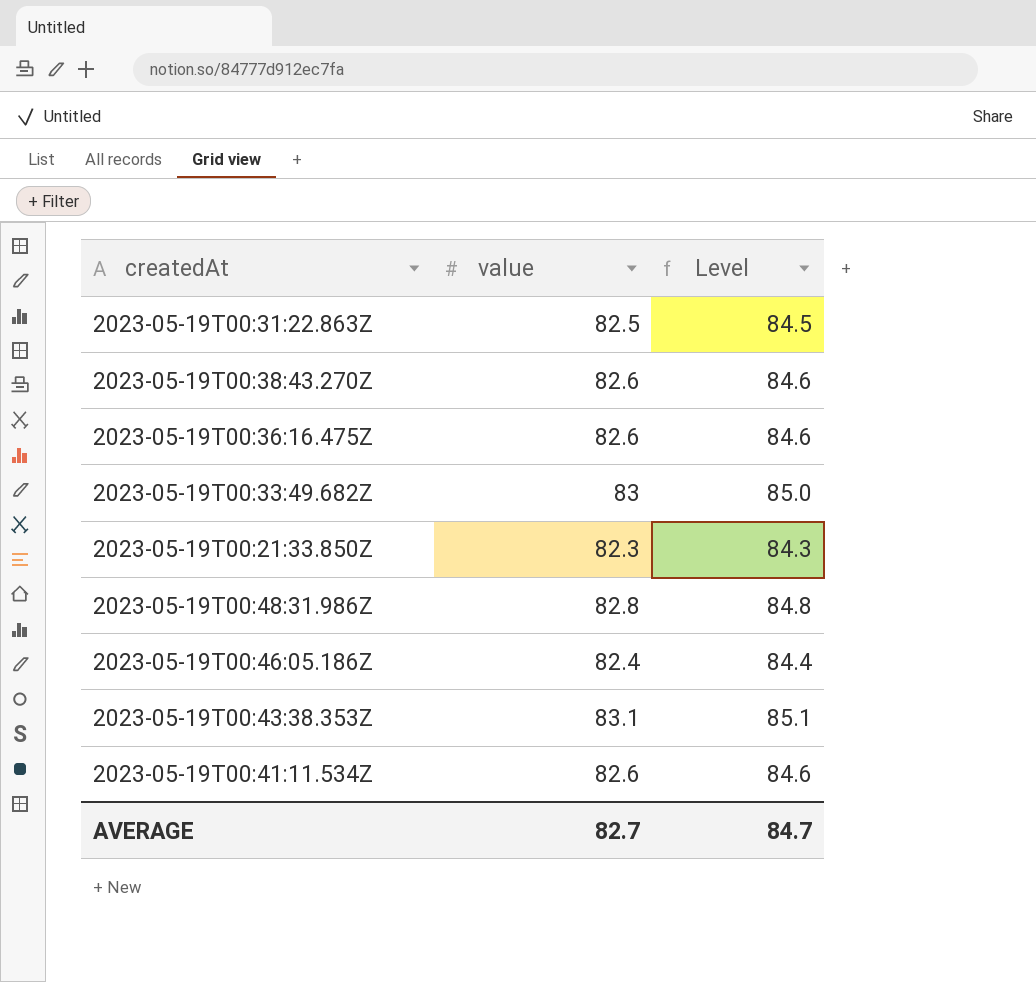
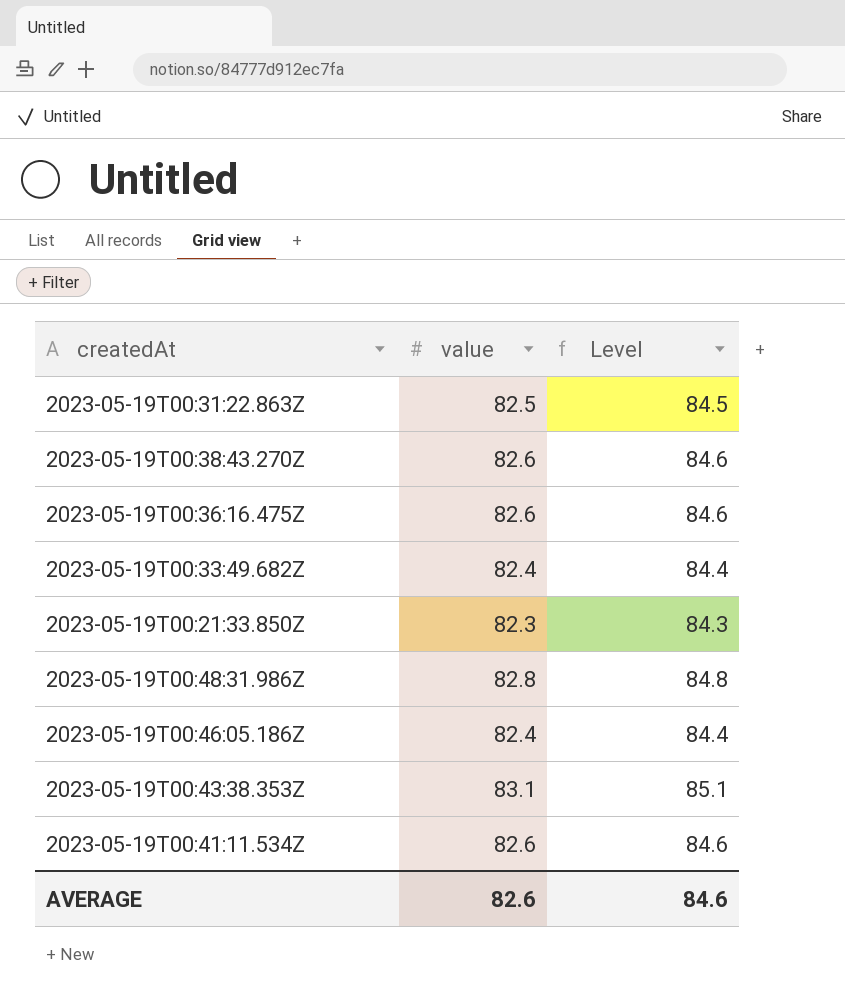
2023-05-19T00:33:49.682Z | value: 83 -> 82.4
2023-05-19T00:33:49.682Z | Level: 85.0 -> 84.4
AVERAGE | value: 82.7 -> 82.6
AVERAGE | Level: 84.7 -> 84.6

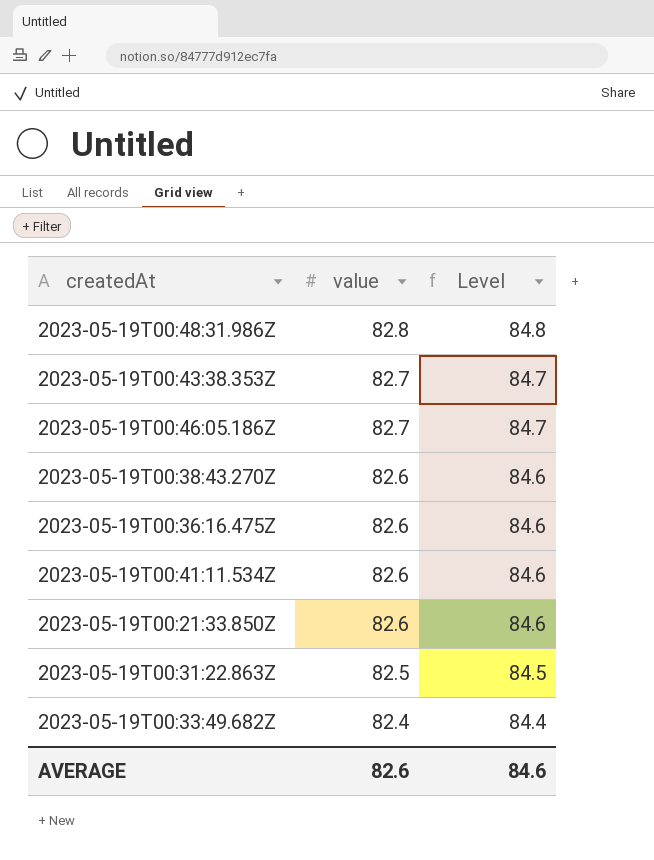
row order: none -> value descending
2023-05-19T00:43:38.353Z | value: 83.1 -> 82.7
2023-05-19T00:43:38.353Z | Level: 85.1 -> 84.7
2023-05-19T00:46:05.186Z | value: 82.4 -> 82.7
2023-05-19T00:46:05.186Z | Level: 84.4 -> 84.7
2023-05-19T00:21:33.850Z | value: 82.3 -> 82.6
2023-05-19T00:21:33.850Z | Level: 84.3 -> 84.6

